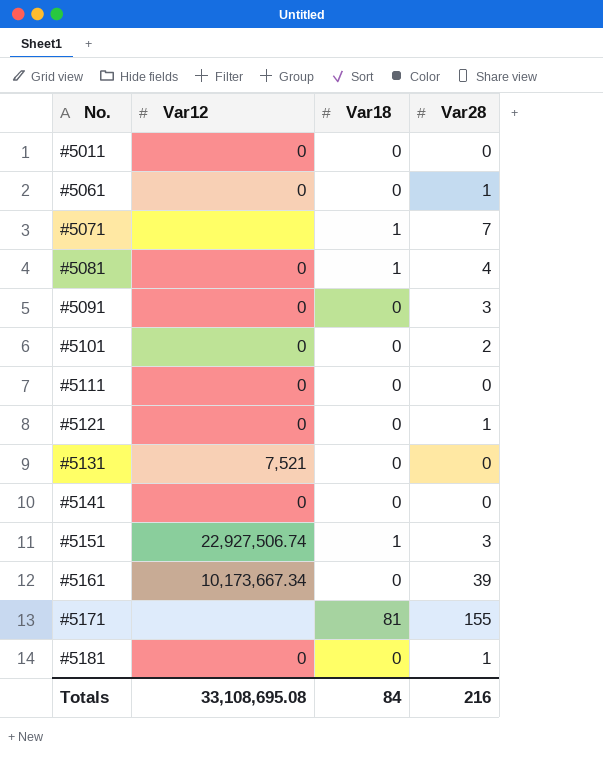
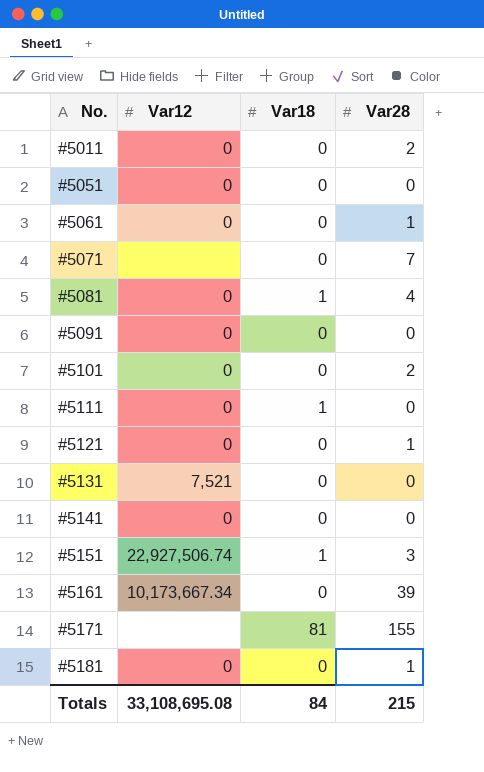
#5011 | Var28: 0 -> 2
row #5051: none -> 0 | 0 | 0
#5071 | Var18: 1 -> 0
#5091 | Var28: 3 -> 0
#5111 | Var18: 0 -> 1
Totals | Var28: 216 -> 215

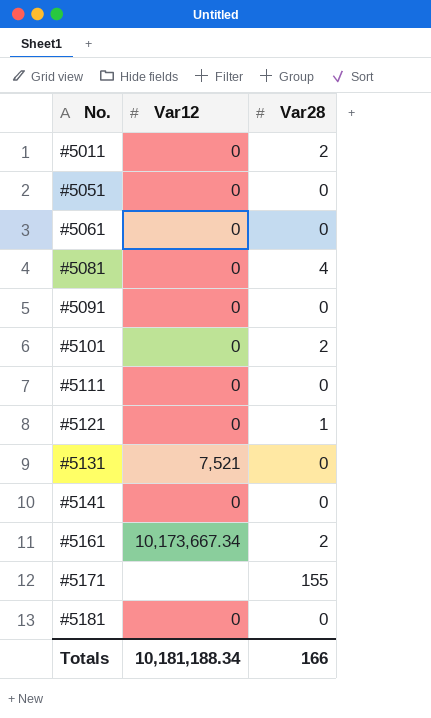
column Var18 | position: 3 -> none
row #5071: none | 0 | 7 -> none
row #5151: 22,927,506.74 | 1 | 3 -> none
#5061 | Var28: 1 -> 0
#5161 | Var28: 39 -> 2
#5181 | Var28: 1 -> 0
Totals | Var12: 33,108,695.08 -> 10,181,188.34
Totals | Var28: 215 -> 166

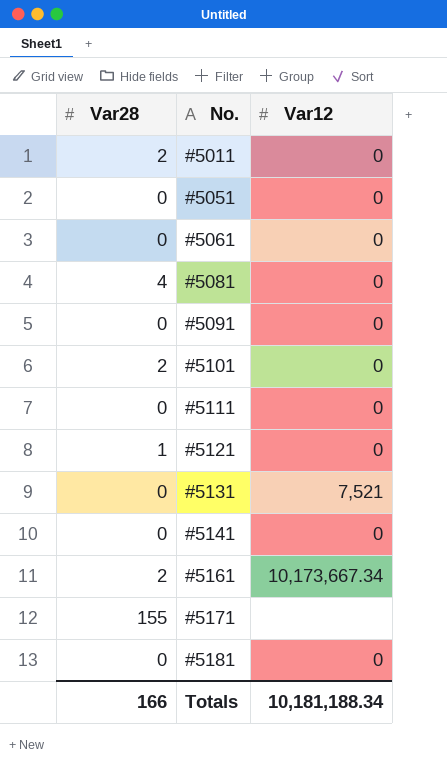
column Var28 | position: 3 -> 1

